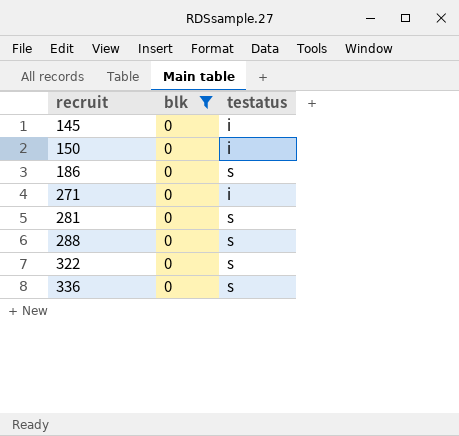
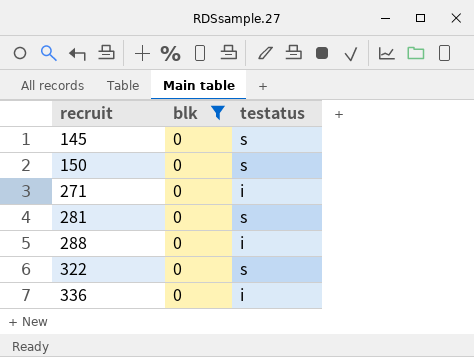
row 186: 0 | s -> none
145 | testatus: i -> s
150 | testatus: i -> s
288 | testatus: s -> i
336 | testatus: s -> i

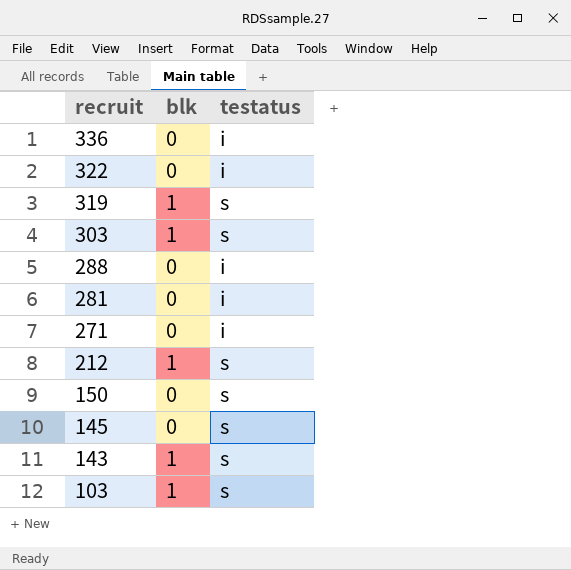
filter: blk = 0 -> none
row order: recruit ascending -> recruit descending
322 | testatus: s -> i
281 | testatus: s -> i

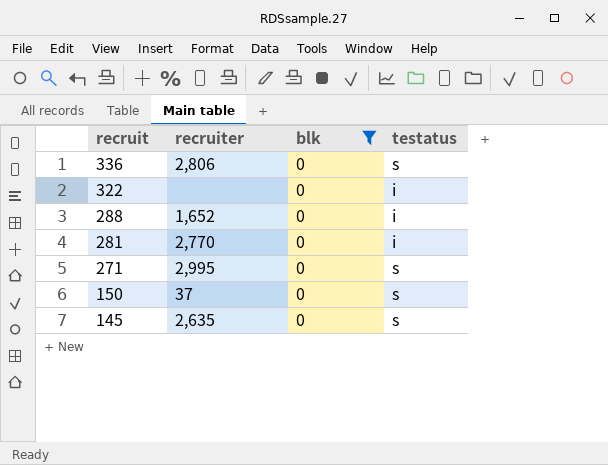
filter: none -> blk = 0
column recruiter | position: none -> 2
336 | testatus: i -> s
271 | testatus: i -> s

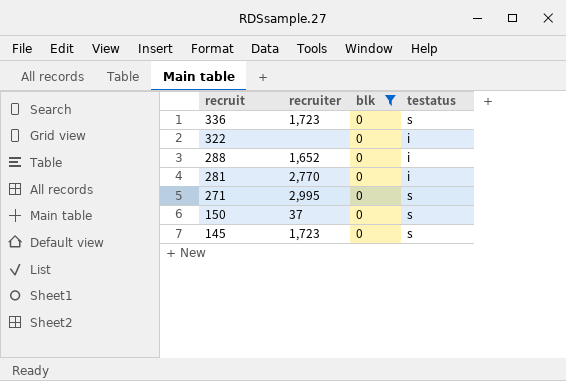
336 | recruiter: 2,806 -> 1,723
145 | recruiter: 2,635 -> 1,723

